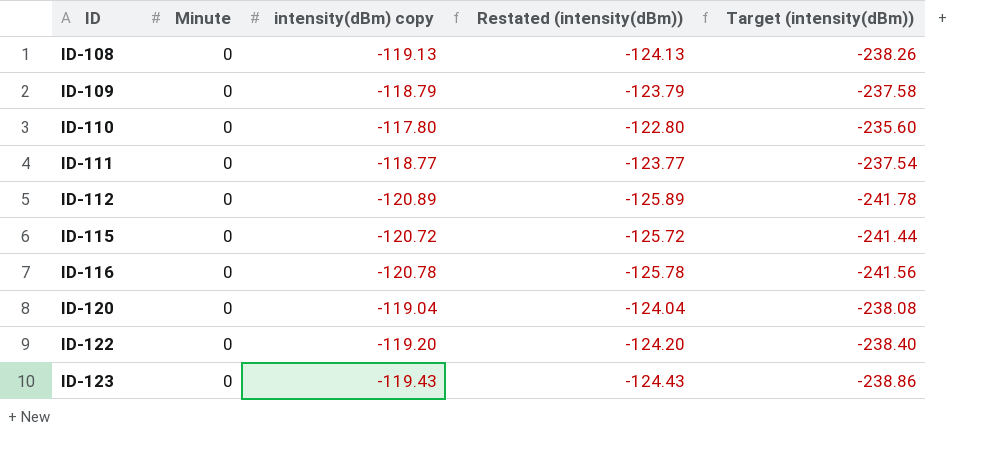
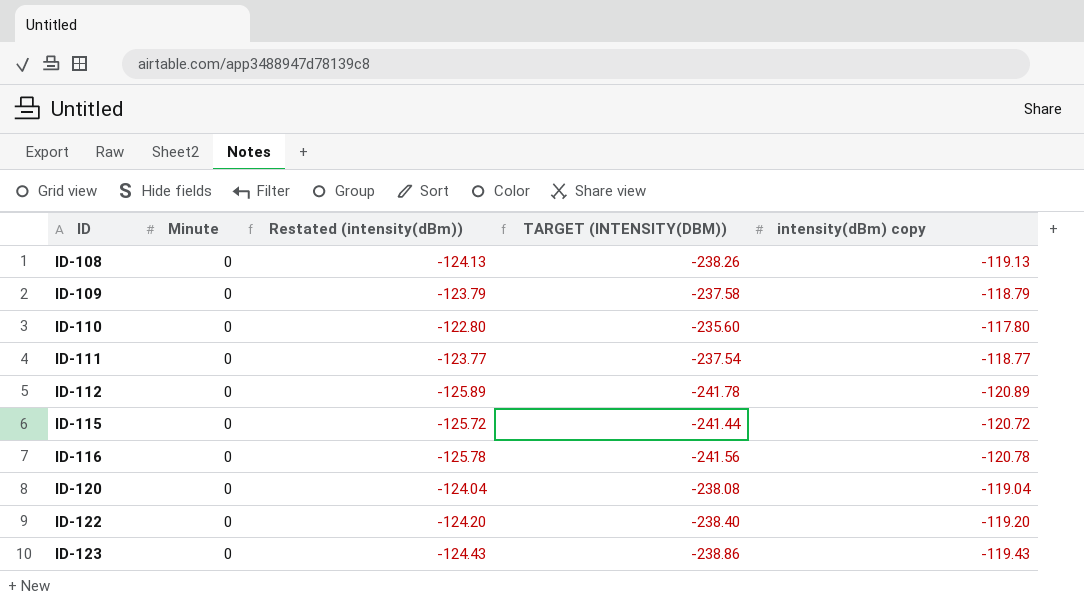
column name: Target (intensity(dBm)) -> TARGET (INTENSITY(DBM))
column intensity(dBm) copy | position: 3 -> 5

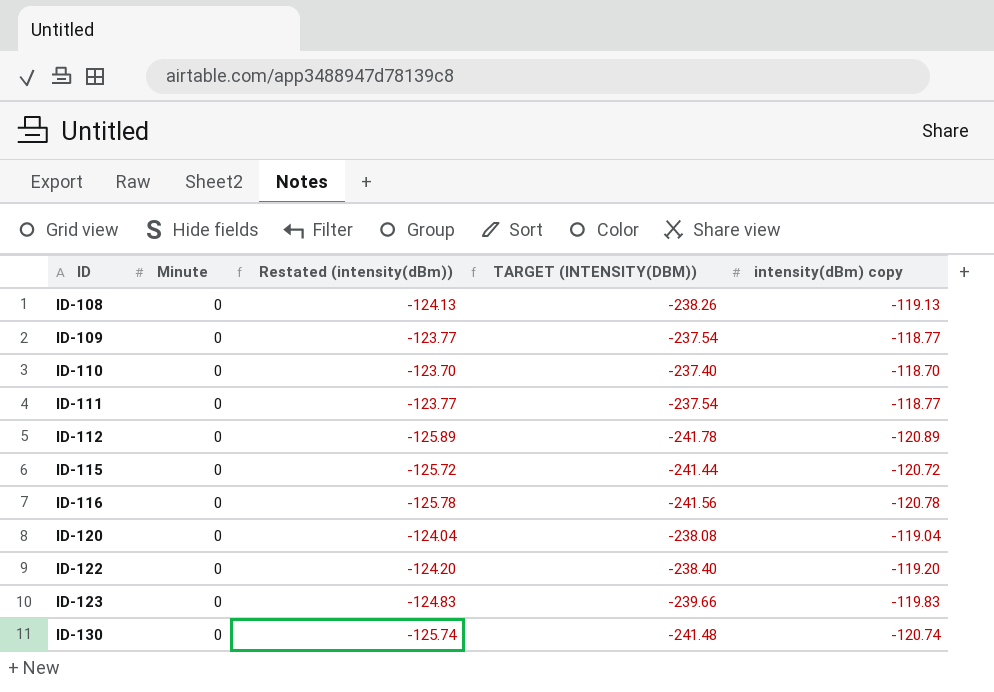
ID-109 | Restated (intensity(dBm)): -123.79 -> -123.77
ID-109 | TARGET (INTENSITY(DBM)): -237.58 -> -237.54
ID-109 | intensity(dBm) copy: -118.79 -> -118.77
ID-110 | Restated (intensity(dBm)): -122.80 -> -123.70
ID-110 | TARGET (INTENSITY(DBM)): -235.60 -> -237.40
ID-110 | intensity(dBm) copy: -117.80 -> -118.70
ID-123 | Restated (intensity(dBm)): -124.43 -> -124.83
ID-123 | TARGET (INTENSITY(DBM)): -238.86 -> -239.66
ID-123 | intensity(dBm) copy: -119.43 -> -119.83
row ID-130: none -> 0 | -125.74 | -241.48 | -120.74

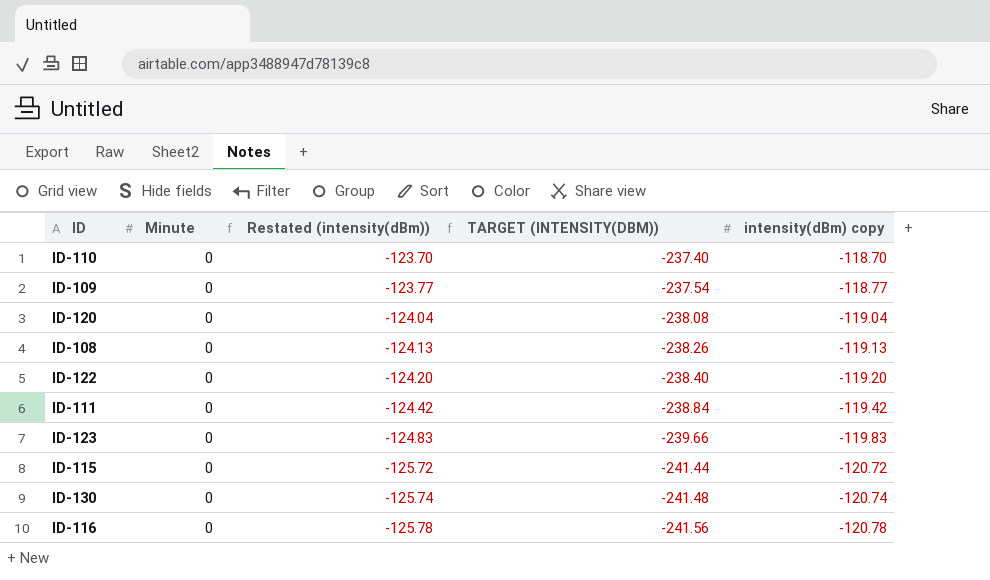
row order: ID ascending -> Restated (intensity(dBm)) descending
row ID-112: 0 | -125.89 | -241.78 | -120.89 -> none
ID-111 | Restated (intensity(dBm)): -123.77 -> -124.42
ID-111 | TARGET (INTENSITY(DBM)): -237.54 -> -238.84
ID-111 | intensity(dBm) copy: -118.77 -> -119.42

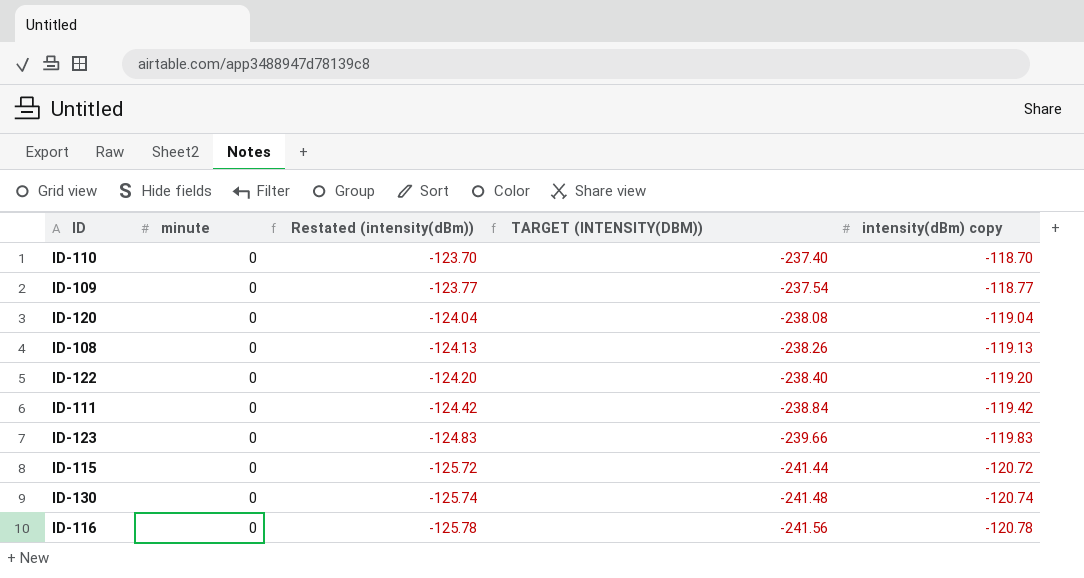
column name: Minute -> minute

